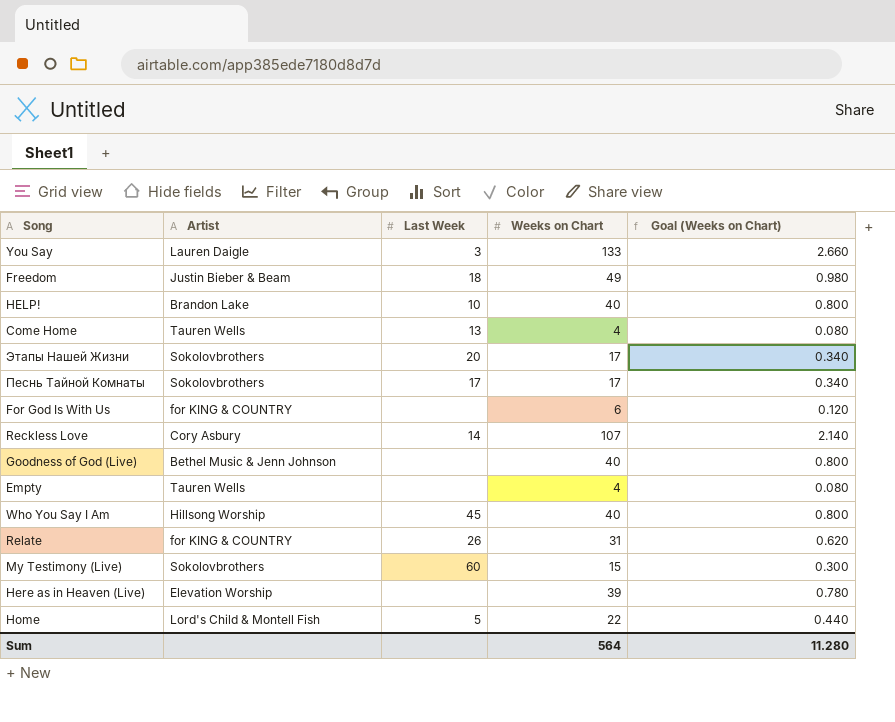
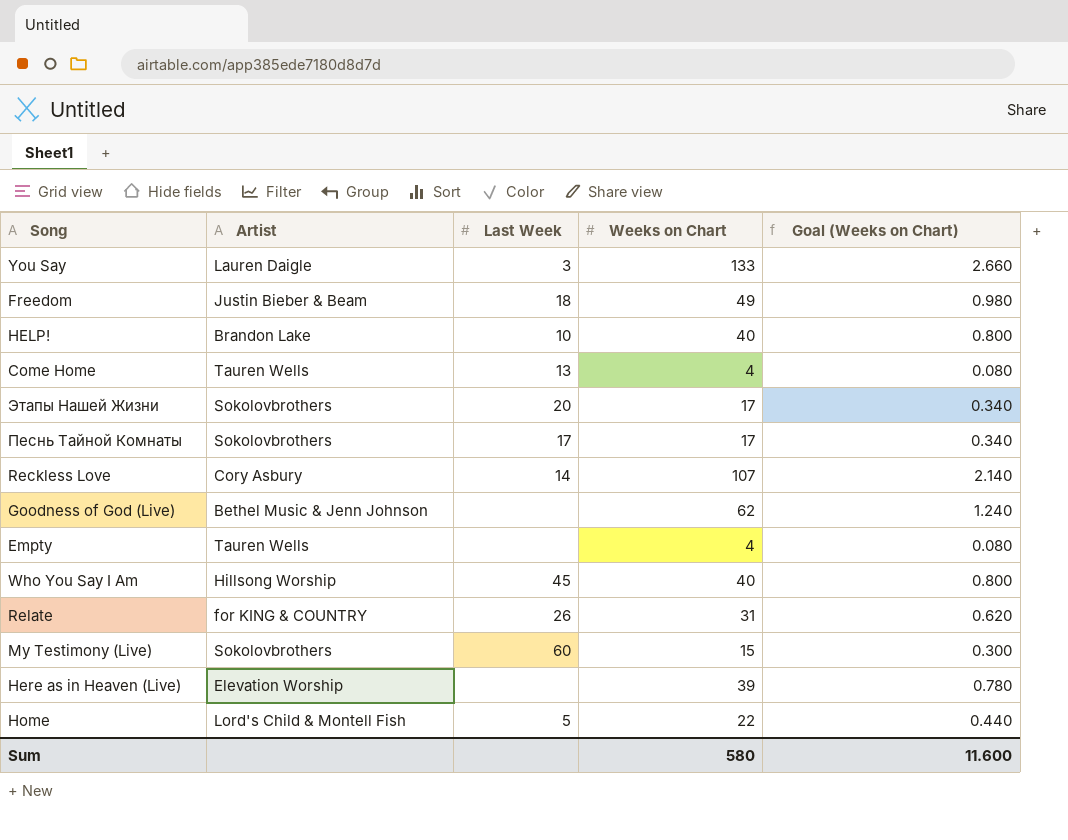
row For God Is With Us: for KING & COUNTRY | none | 6 | 0.120 -> none
Goodness of God (Live) | Weeks on Chart: 40 -> 62
Goodness of God (Live) | Goal (Weeks on Chart): 0.800 -> 1.240
Sum | Weeks on Chart: 564 -> 580
Sum | Goal (Weeks on Chart): 11.280 -> 11.600

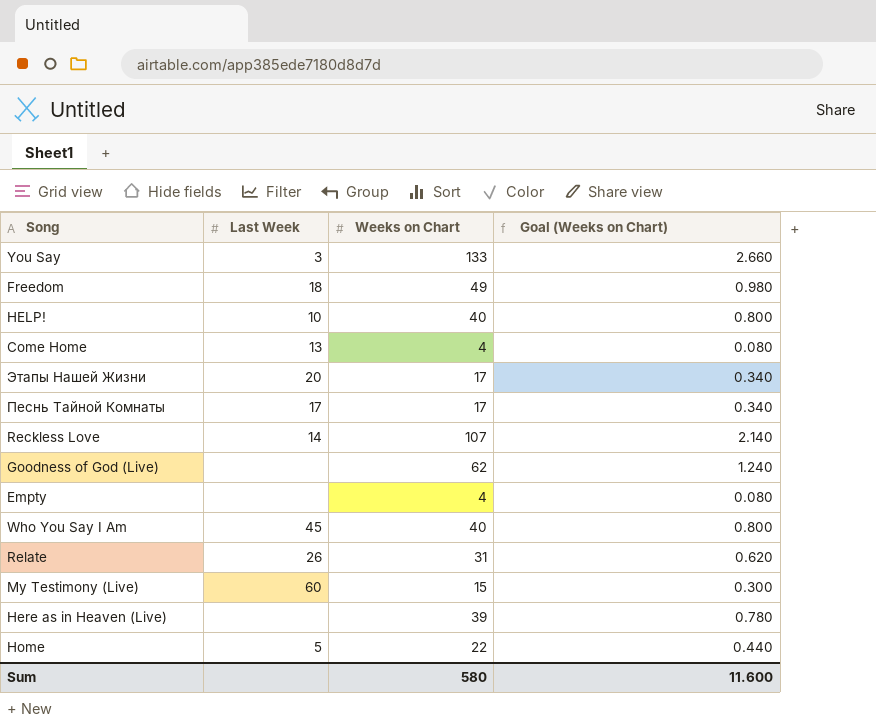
column Artist | position: 2 -> none

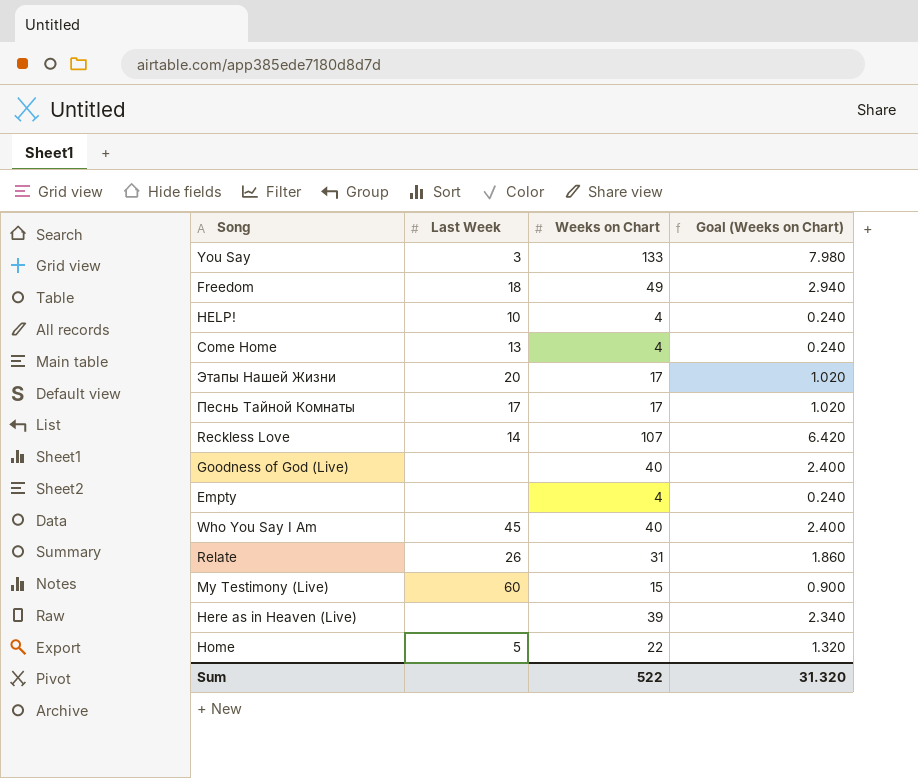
column Goal (Weeks on Chart) | formula: [Weeks on Chart] * 0.02 -> [Weeks on Chart] * 0.06
HELP! | Weeks on Chart: 40 -> 4
Goodness of God (Live) | Weeks on Chart: 62 -> 40
Sum | Weeks on Chart: 580 -> 522
Sum | Goal (Weeks on Chart): 11.600 -> 31.320

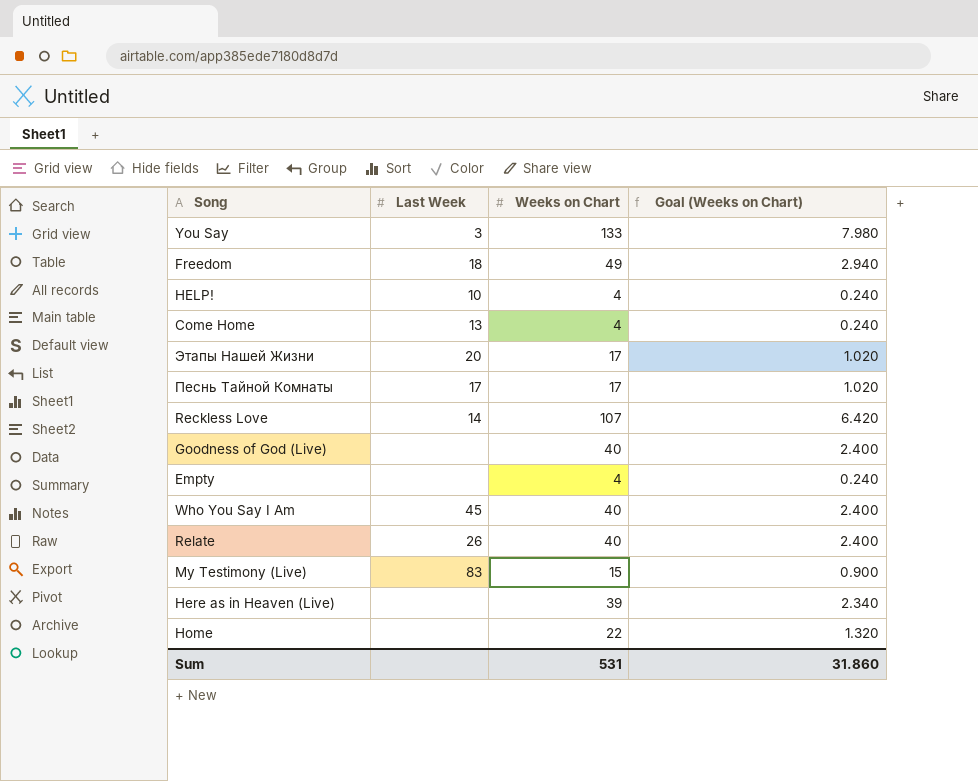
Relate | Weeks on Chart: 31 -> 40
Relate | Goal (Weeks on Chart): 1.860 -> 2.400
My Testimony (Live) | Last Week: 60 -> 83
Home | Last Week: 5 -> none
Sum | Weeks on Chart: 522 -> 531
Sum | Goal (Weeks on Chart): 31.320 -> 31.860

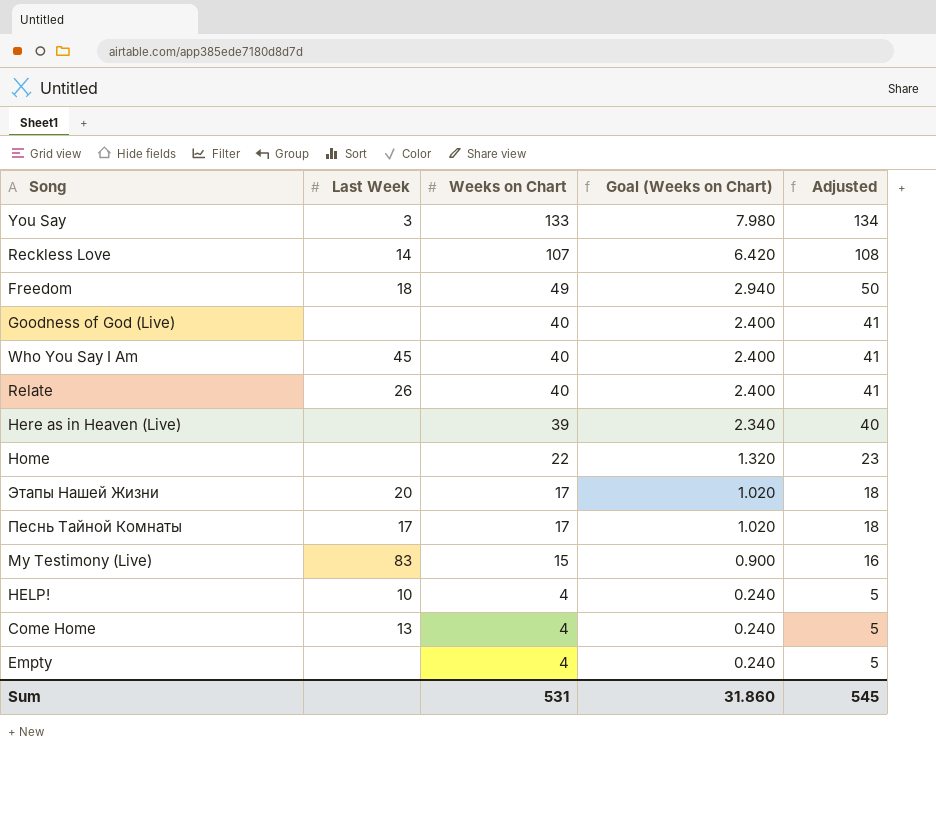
row order: none -> Weeks on Chart descending
column Adjusted | formula: none -> [Weeks on Chart] + 1

